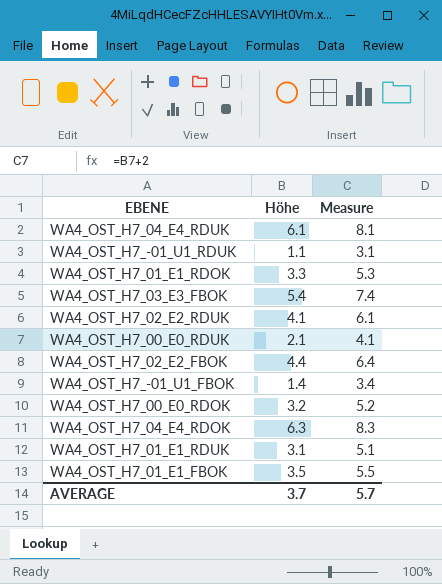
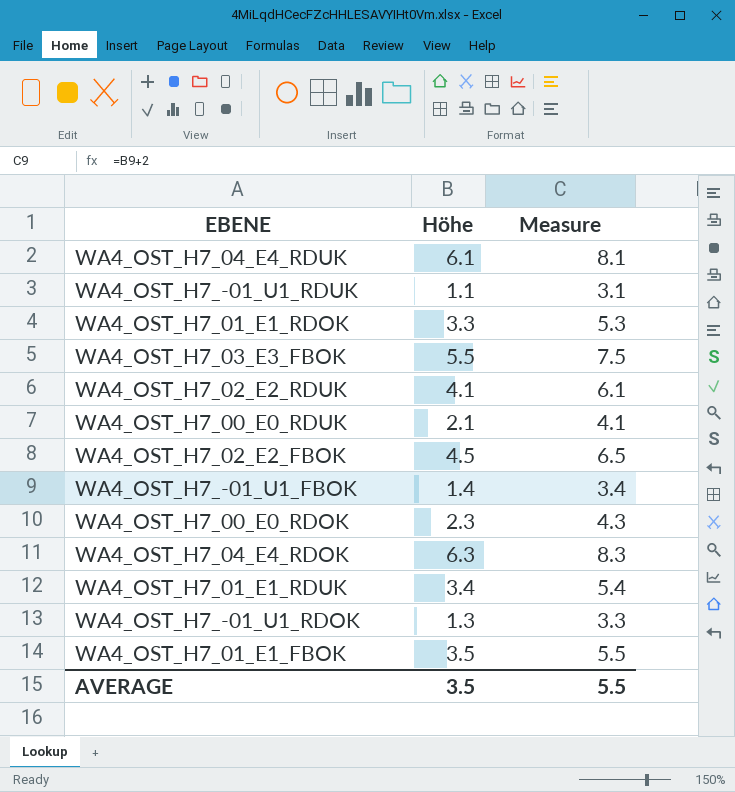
WA4_OST_H7_03_E3_FBOK | Höhe: 5.4 -> 5.5
WA4_OST_H7_03_E3_FBOK | Measure: 7.4 -> 7.5
WA4_OST_H7_02_E2_FBOK | Höhe: 4.4 -> 4.5
WA4_OST_H7_02_E2_FBOK | Measure: 6.4 -> 6.5
WA4_OST_H7_00_E0_RDOK | Höhe: 3.2 -> 2.3
WA4_OST_H7_00_E0_RDOK | Measure: 5.2 -> 4.3
WA4_OST_H7_01_E1_RDUK | Höhe: 3.1 -> 3.4
WA4_OST_H7_01_E1_RDUK | Measure: 5.1 -> 5.4
row WA4_OST_H7_-01_U1_RDOK: none -> 1.3 | 3.3
AVERAGE | Höhe: 3.7 -> 3.5
AVERAGE | Measure: 5.7 -> 5.5

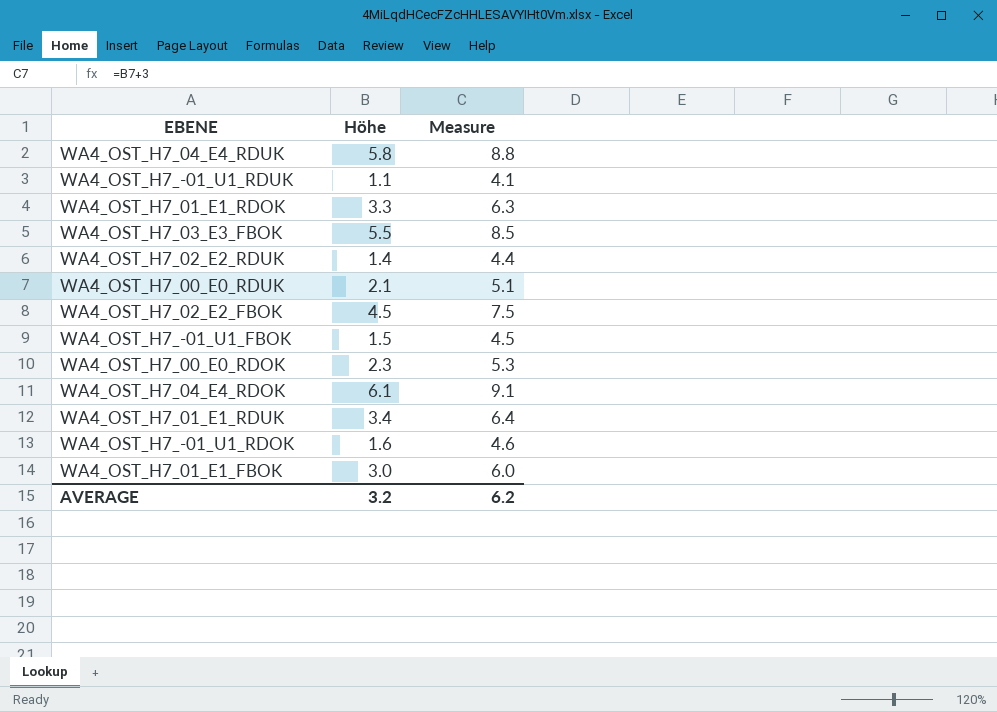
column Measure | formula: [Höhe] + 2 -> [Höhe] + 3
WA4_OST_H7_04_E4_RDUK | Höhe: 6.1 -> 5.8
WA4_OST_H7_02_E2_RDUK | Höhe: 4.1 -> 1.4
WA4_OST_H7_-01_U1_FBOK | Höhe: 1.4 -> 1.5
WA4_OST_H7_04_E4_RDOK | Höhe: 6.3 -> 6.1
WA4_OST_H7_-01_U1_RDOK | Höhe: 1.3 -> 1.6
WA4_OST_H7_01_E1_FBOK | Höhe: 3.5 -> 3.0
AVERAGE | Höhe: 3.5 -> 3.2
AVERAGE | Measure: 5.5 -> 6.2

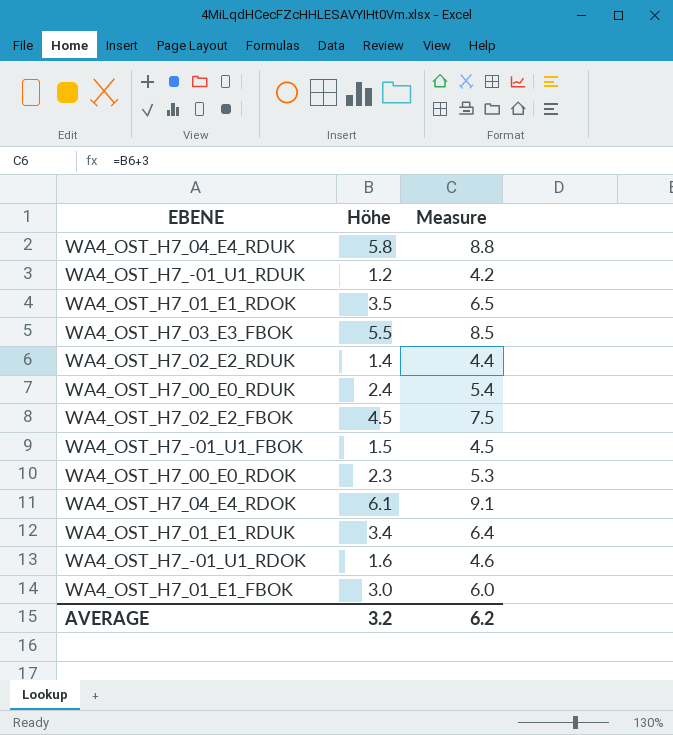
WA4_OST_H7_-01_U1_RDUK | Höhe: 1.1 -> 1.2
WA4_OST_H7_-01_U1_RDUK | Measure: 4.1 -> 4.2
WA4_OST_H7_01_E1_RDOK | Höhe: 3.3 -> 3.5
WA4_OST_H7_01_E1_RDOK | Measure: 6.3 -> 6.5
WA4_OST_H7_00_E0_RDUK | Höhe: 2.1 -> 2.4
WA4_OST_H7_00_E0_RDUK | Measure: 5.1 -> 5.4

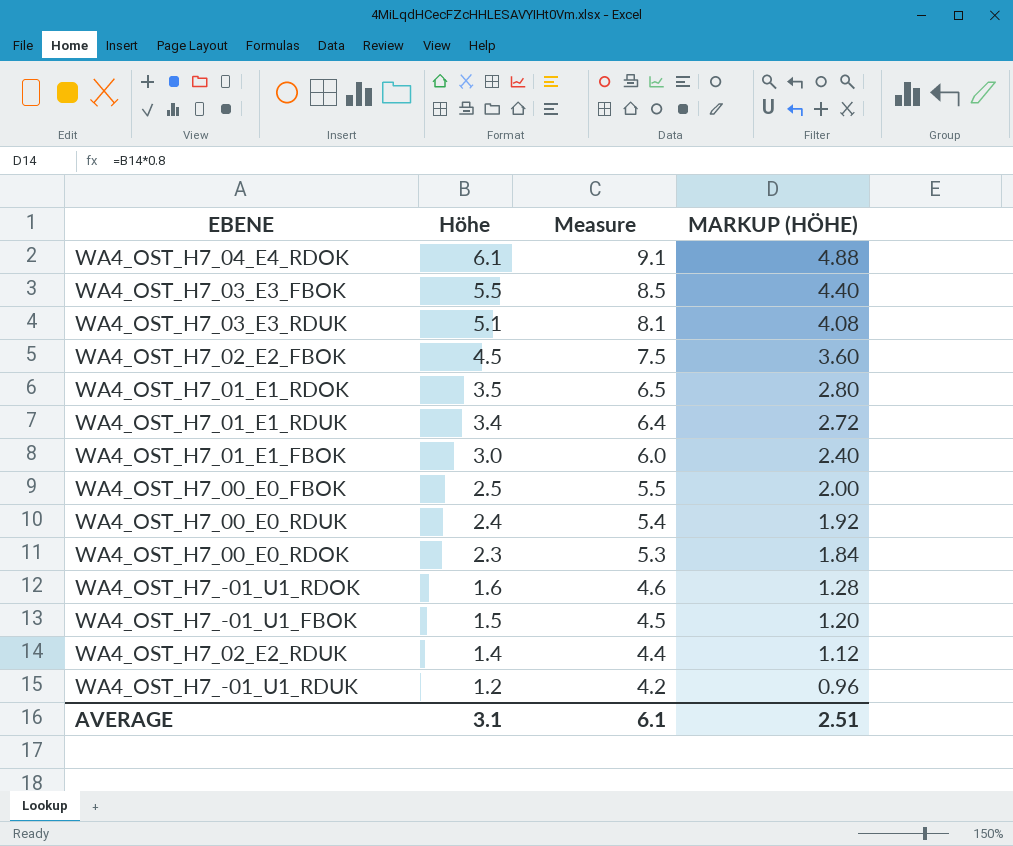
row order: none -> Höhe descending
column MARKUP (HÖHE) | formula: none -> [Höhe] * 0.8
row WA4_OST_H7_04_E4_RDUK: 5.8 | 8.8 -> none
row WA4_OST_H7_03_E3_RDUK: none -> 5.1 | 8.1 | 4.08
row WA4_OST_H7_00_E0_FBOK: none -> 2.5 | 5.5 | 2.00
AVERAGE | Höhe: 3.2 -> 3.1
AVERAGE | Measure: 6.2 -> 6.1

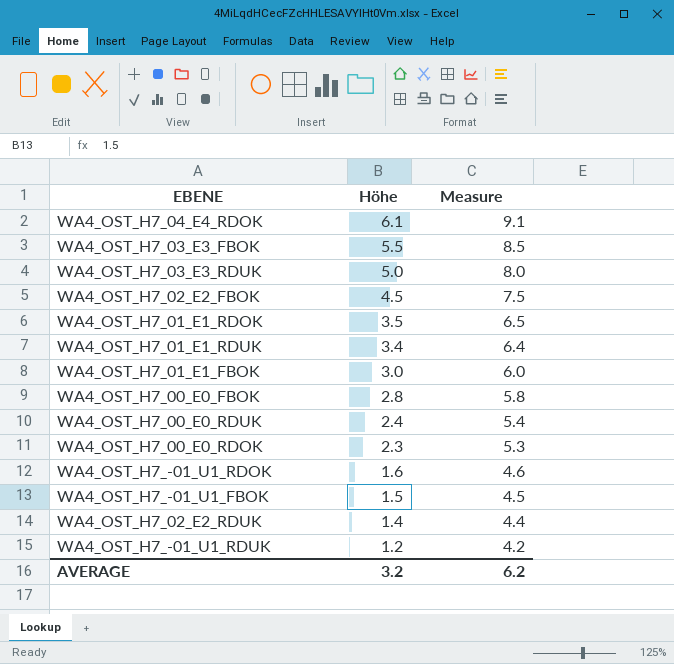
column MARKUP (HÖHE) | formula: [Höhe] * 0.8 -> none
WA4_OST_H7_03_E3_RDUK | Höhe: 5.1 -> 5.0
WA4_OST_H7_03_E3_RDUK | Measure: 8.1 -> 8.0
WA4_OST_H7_00_E0_FBOK | Höhe: 2.5 -> 2.8
WA4_OST_H7_00_E0_FBOK | Measure: 5.5 -> 5.8
AVERAGE | Höhe: 3.1 -> 3.2
AVERAGE | Measure: 6.1 -> 6.2

